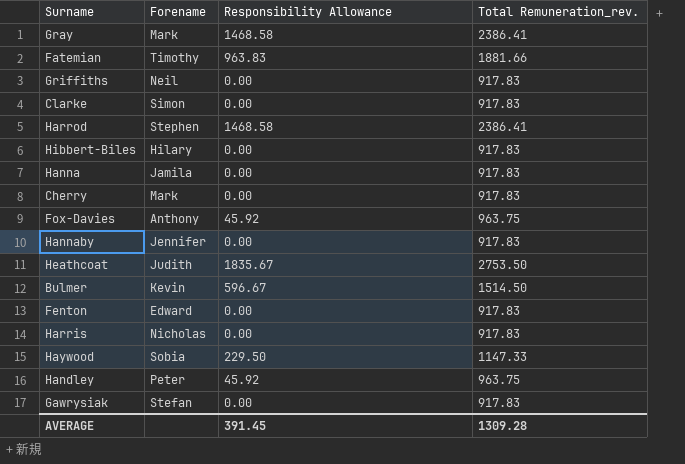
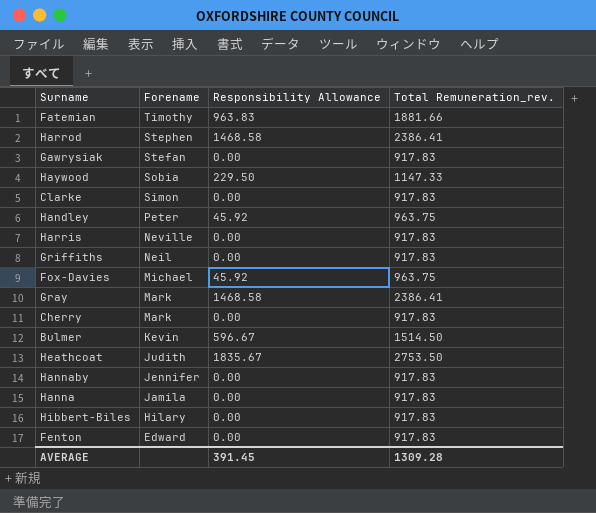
row order: none -> Forename descending
Harris | Forename: Nicholas -> Neville
Fox-Davies | Forename: Anthony -> Michael

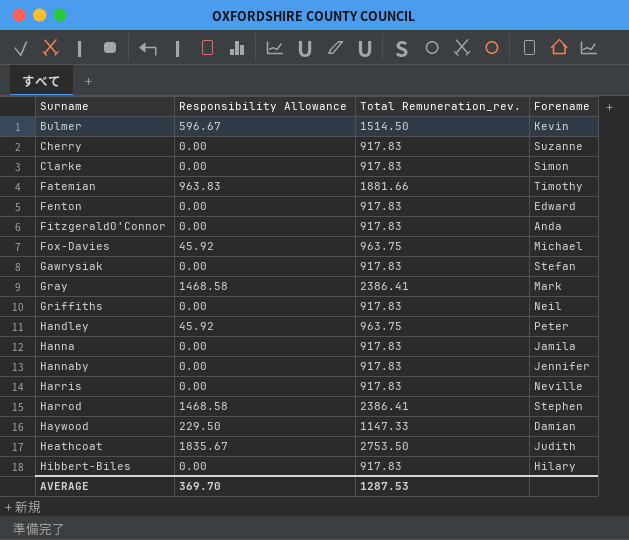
row order: Forename descending -> Surname ascending
column Forename | position: 2 -> 4
Cherry | Forename: Mark -> Suzanne
row FitzgeraldO'Connor: none -> 0.00 | 917.83 | Anda
Haywood | Forename: Sobia -> Damian
AVERAGE | Responsibility Allowance: 391.45 -> 369.70
AVERAGE | Total Remuneration_rev.: 1309.28 -> 1287.53

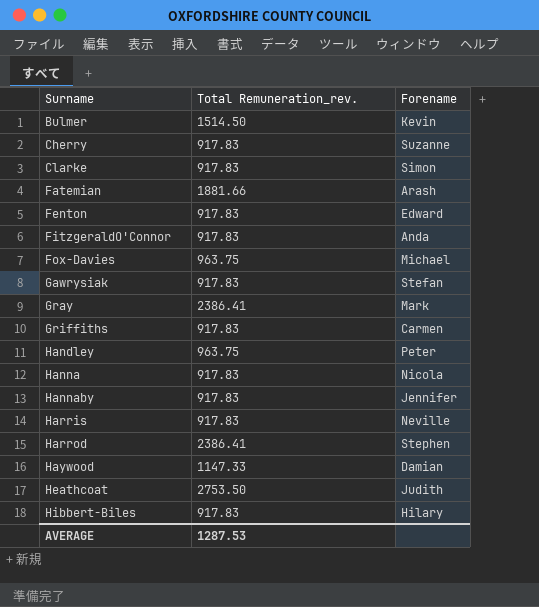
column Responsibility Allowance | position: 2 -> none
Fatemian | Forename: Timothy -> Arash
Griffiths | Forename: Neil -> Carmen
Hanna | Forename: Jamila -> Nicola

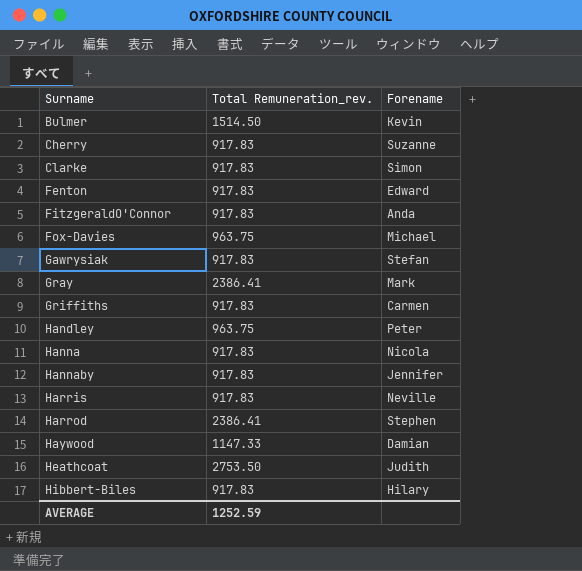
row Fatemian: 1881.66 | Arash -> none
AVERAGE | Total Remuneration_rev.: 1287.53 -> 1252.59

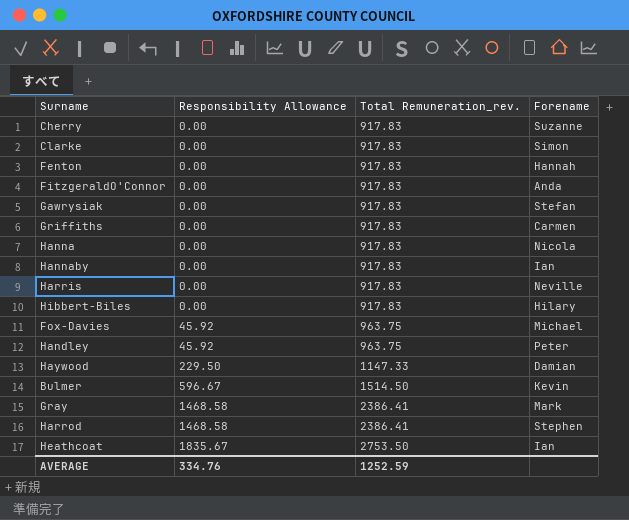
row order: Surname ascending -> Responsibility Allowance ascending
column Responsibility Allowance | position: none -> 2
Fenton | Forename: Edward -> Hannah
Hannaby | Forename: Jennifer -> Ian
Heathcoat | Forename: Judith -> Ian

